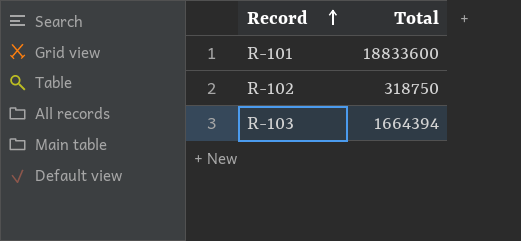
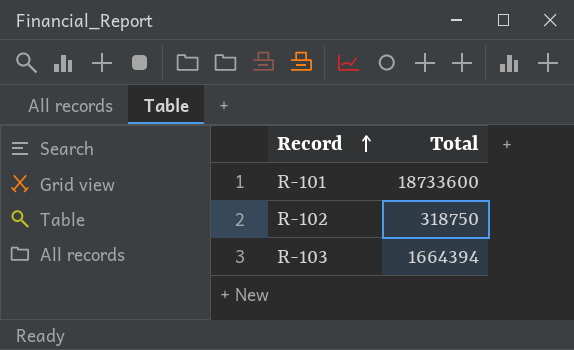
R-101 | Total: 18833600 -> 18733600

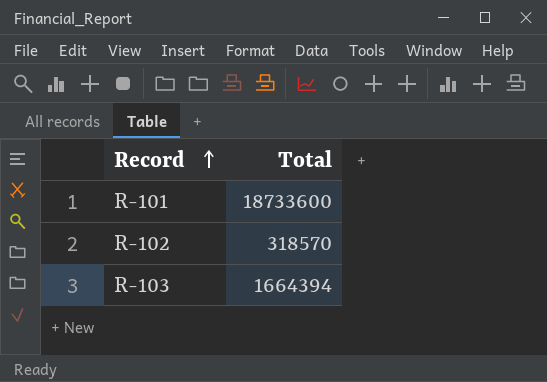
R-102 | Total: 318750 -> 318570

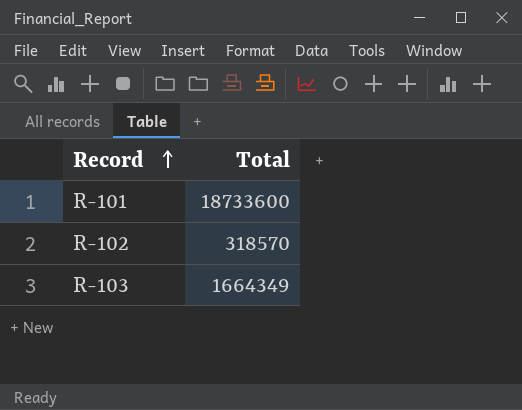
R-103 | Total: 1664394 -> 1664349

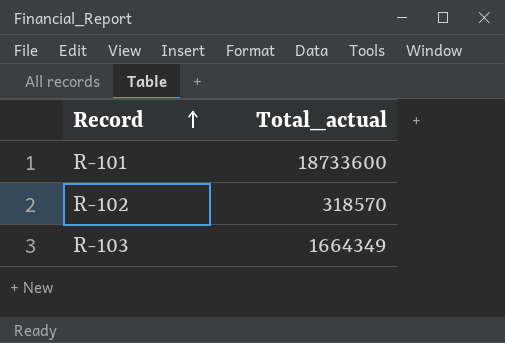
column name: Total -> Total_actual

